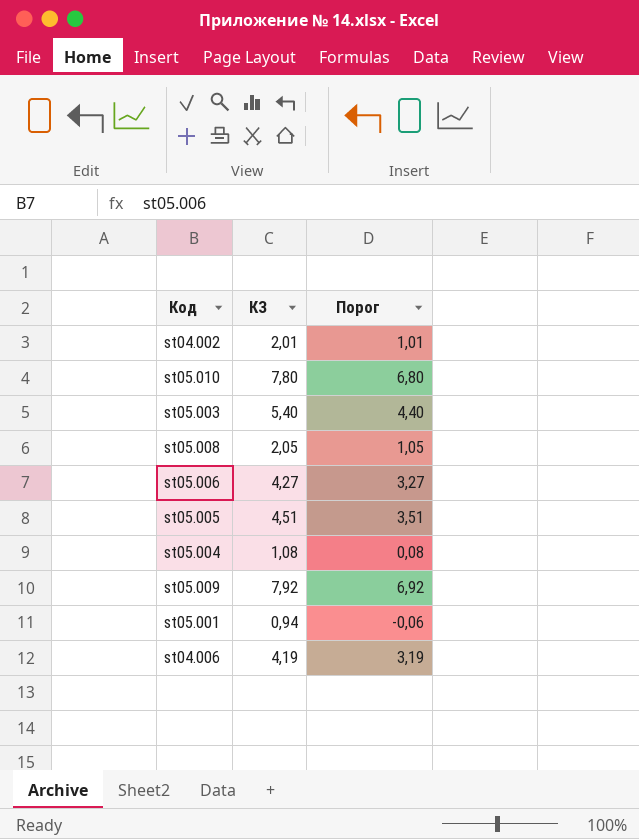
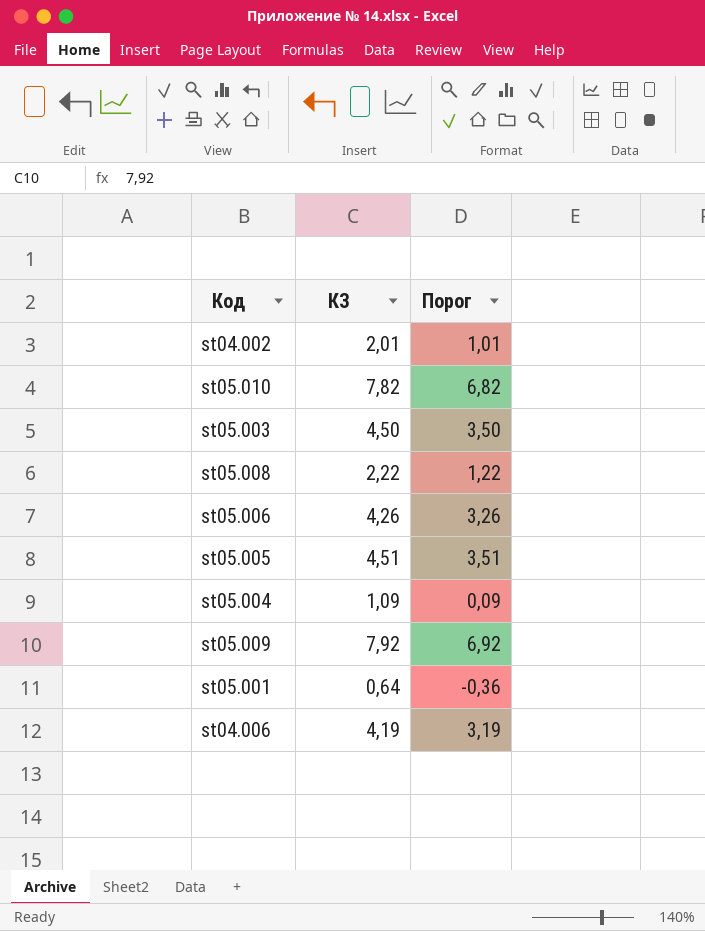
st05.010 | КЗ: 7,80 -> 7,82
st05.010 | Порог: 6,80 -> 6,82
st05.003 | КЗ: 5,40 -> 4,50
st05.003 | Порог: 4,40 -> 3,50
st05.008 | КЗ: 2,05 -> 2,22
st05.008 | Порог: 1,05 -> 1,22
st05.006 | КЗ: 4,27 -> 4,26
st05.006 | Порог: 3,27 -> 3,26
st05.004 | КЗ: 1,08 -> 1,09
st05.004 | Порог: 0,08 -> 0,09
st05.001 | КЗ: 0,94 -> 0,64
st05.001 | Порог: -0,06 -> -0,36

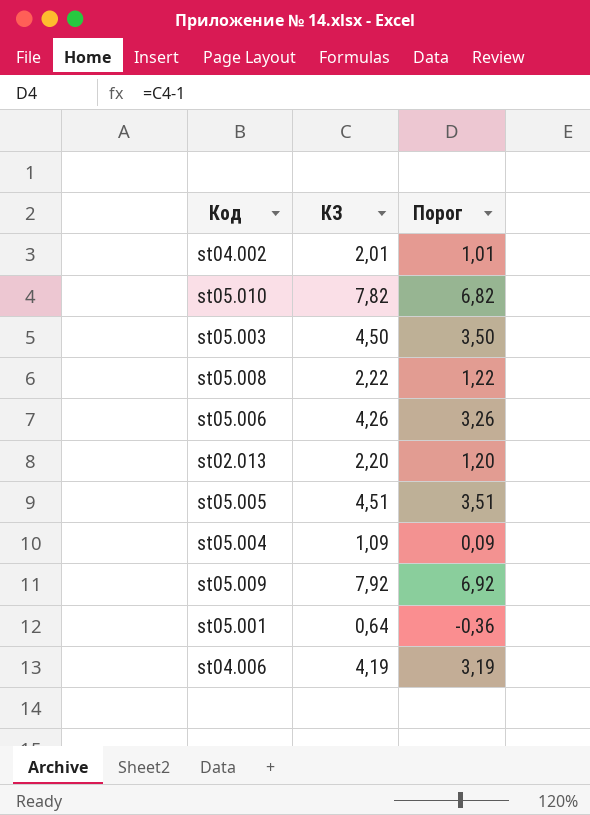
row st02.013: none -> 2,20 | 1,20

